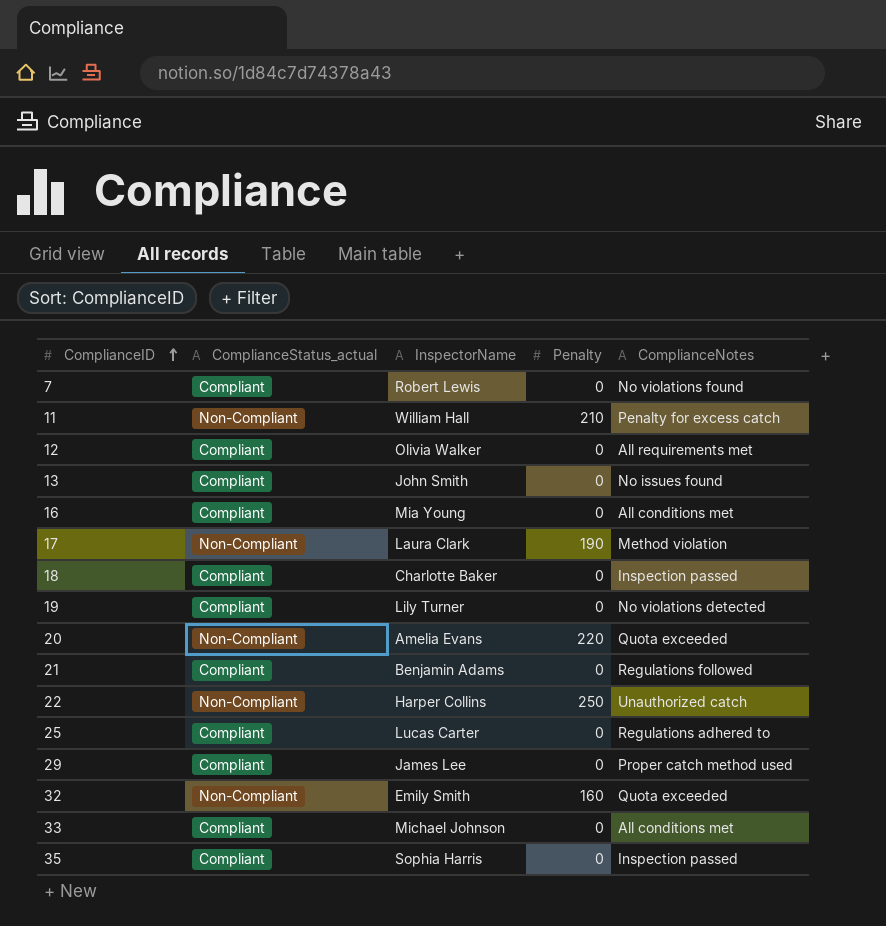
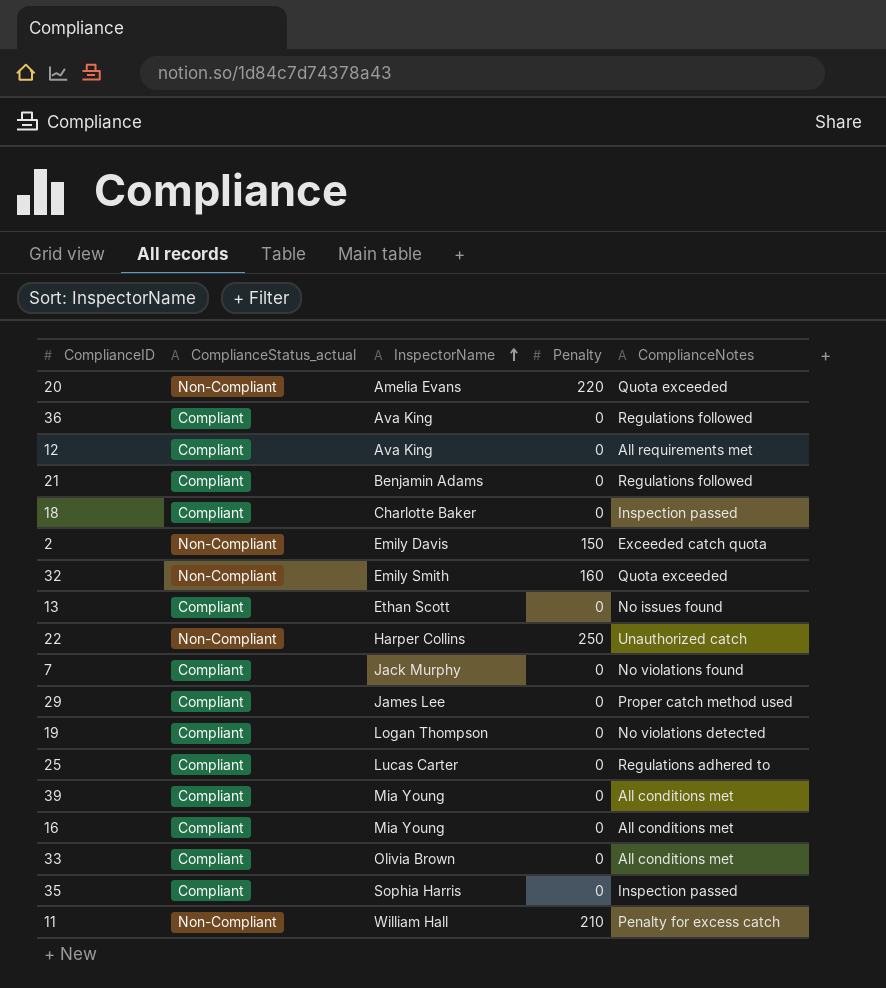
row order: ComplianceID ascending -> InspectorName ascending
row 17: Non-Compliant | Laura Clark | 190 | Method violation -> none
row 36: none -> Compliant | Ava King | 0 | Regulations followed
12 | InspectorName: Olivia Walker -> Ava King
row 2: none -> Non-Compliant | Emily Davis | 150 | Exceeded catch quota
13 | InspectorName: John Smith -> Ethan Scott
7 | InspectorName: Robert Lewis -> Jack Murphy
19 | InspectorName: Lily Turner -> Logan Thompson
row 39: none -> Compliant | Mia Young | 0 | All conditions met
33 | InspectorName: Michael Johnson -> Olivia Brown

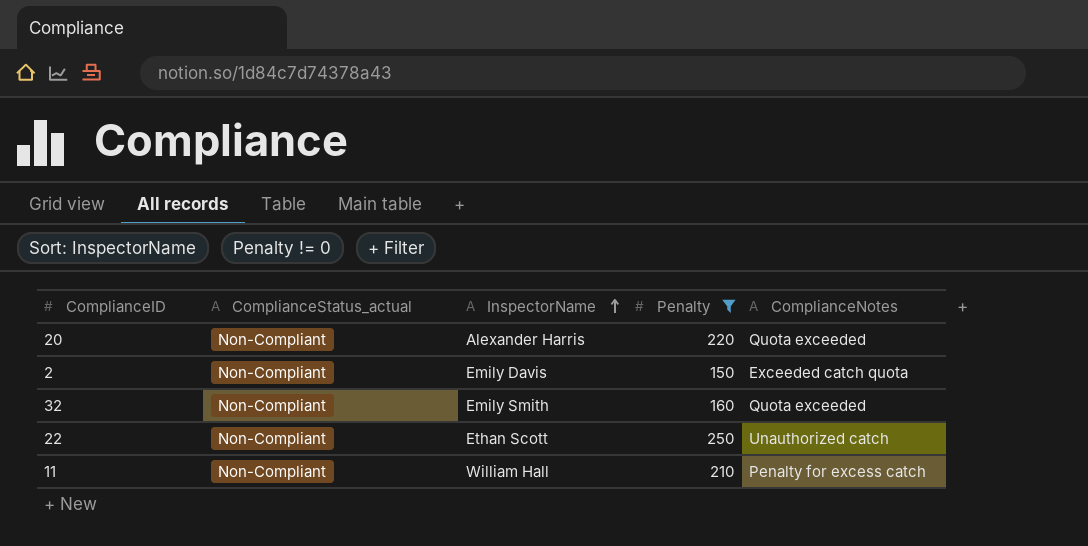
filter: none -> Penalty != 0
20 | InspectorName: Amelia Evans -> Alexander Harris
22 | InspectorName: Harper Collins -> Ethan Scott

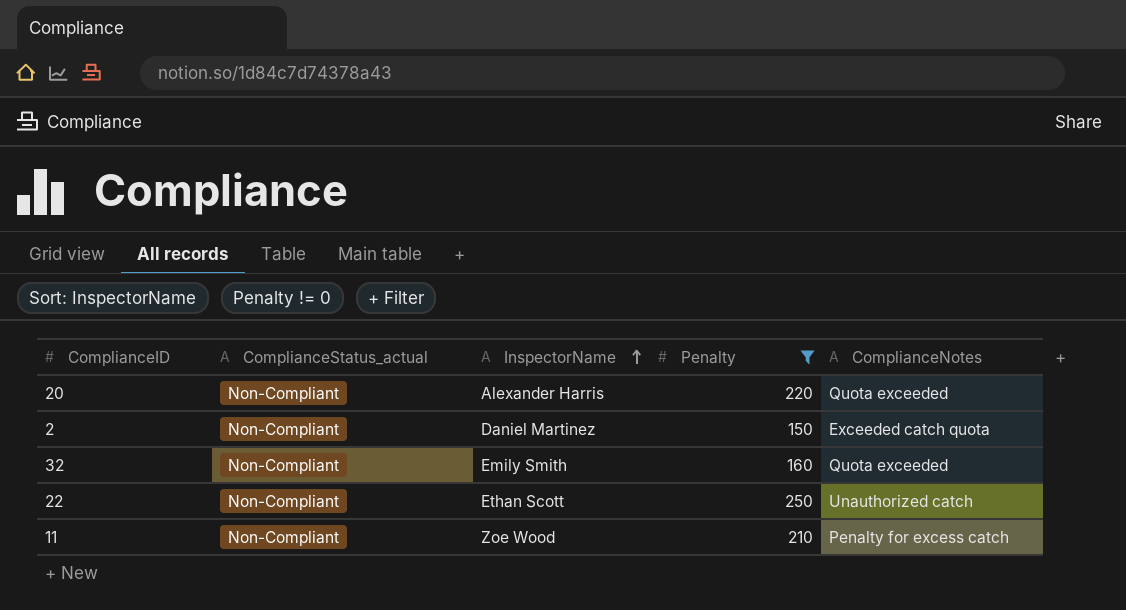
2 | InspectorName: Emily Davis -> Daniel Martinez
11 | InspectorName: William Hall -> Zoe Wood

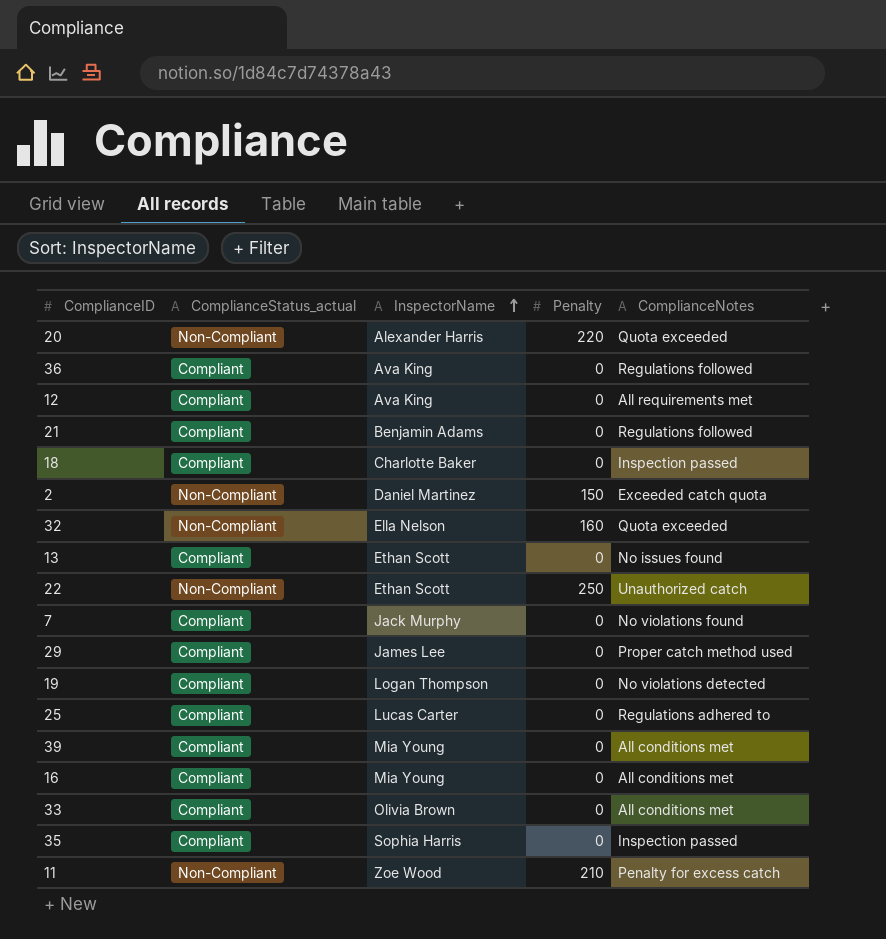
filter: Penalty != 0 -> none
32 | InspectorName: Emily Smith -> Ella Nelson

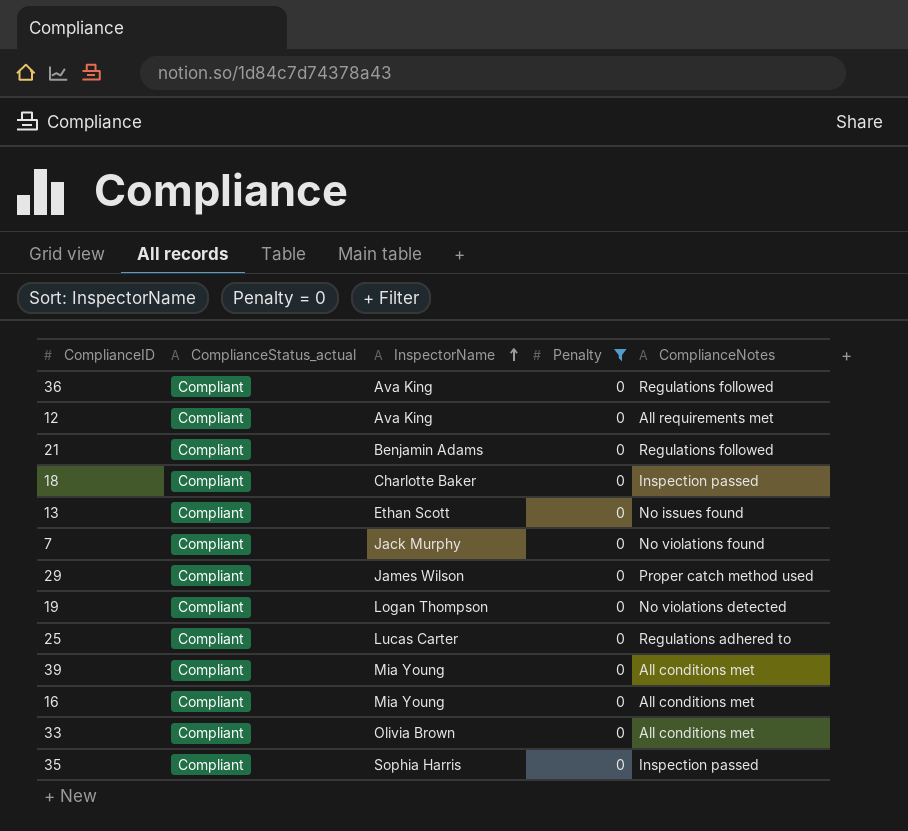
filter: none -> Penalty = 0
29 | InspectorName: James Lee -> James Wilson

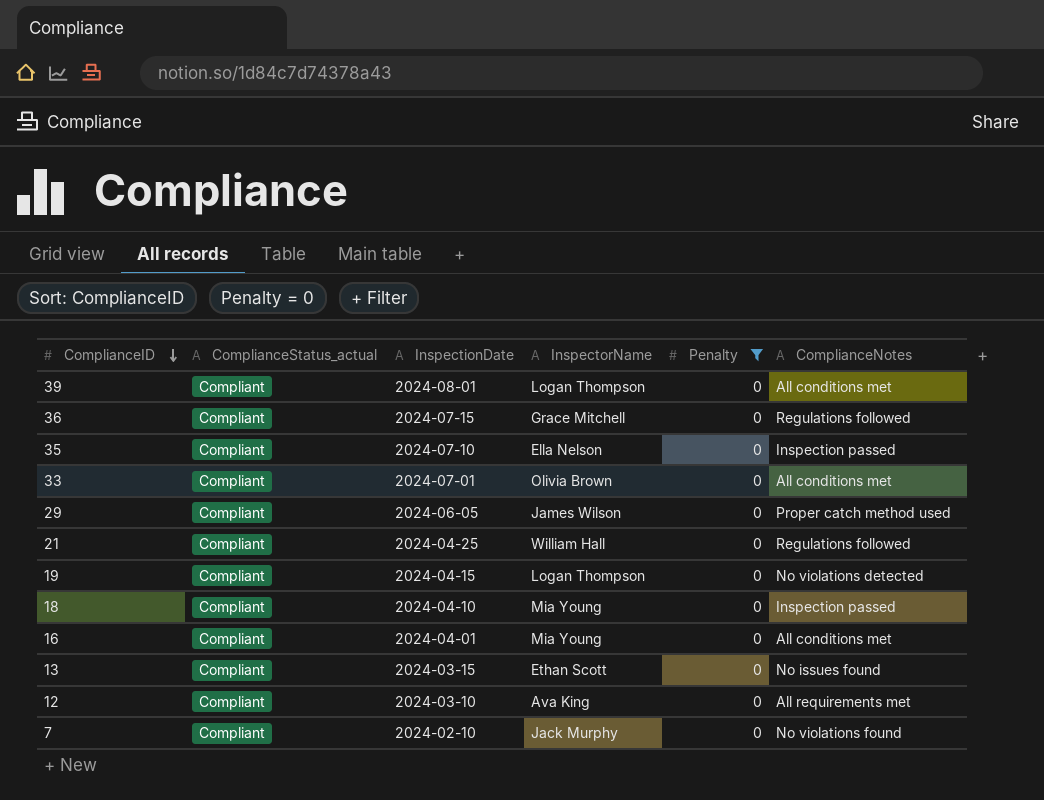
row order: InspectorName ascending -> ComplianceID descending
column InspectionDate | position: none -> 3
row 25: Compliant | Lucas Carter | 0 | Regulations adhered to -> none
39 | InspectorName: Mia Young -> Logan Thompson
36 | InspectorName: Ava King -> Grace Mitchell
35 | InspectorName: Sophia Harris -> Ella Nelson
21 | InspectorName: Benjamin Adams -> William Hall
18 | InspectorName: Charlotte Baker -> Mia Young

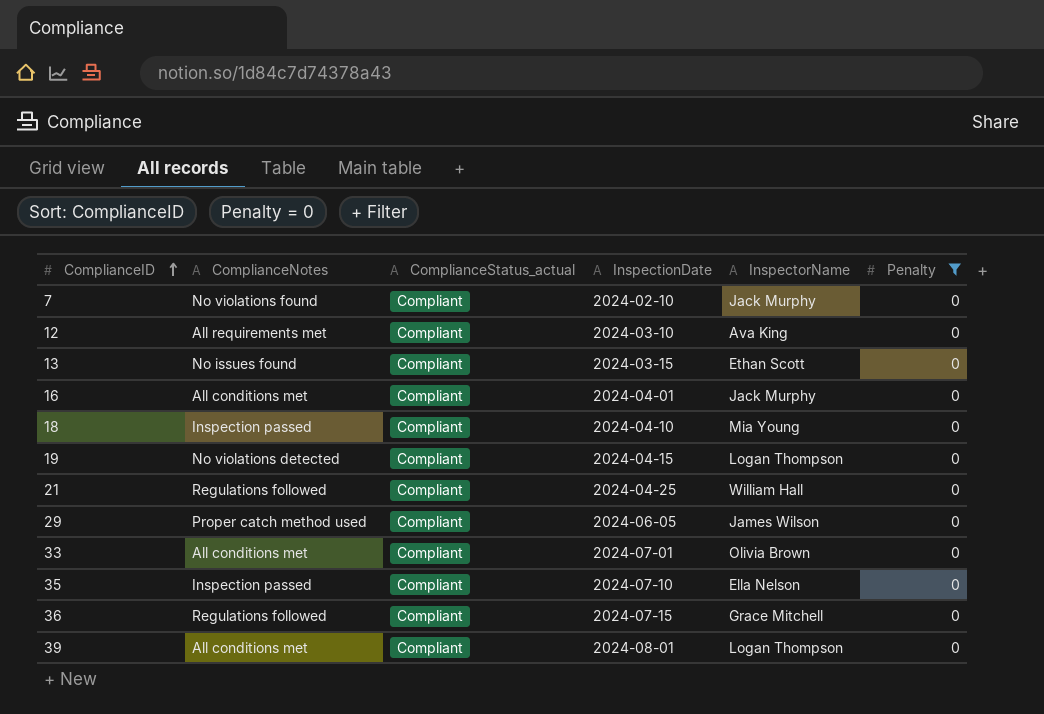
row order: ComplianceID descending -> ComplianceID ascending
column ComplianceNotes | position: 6 -> 2
16 | InspectorName: Mia Young -> Jack Murphy

